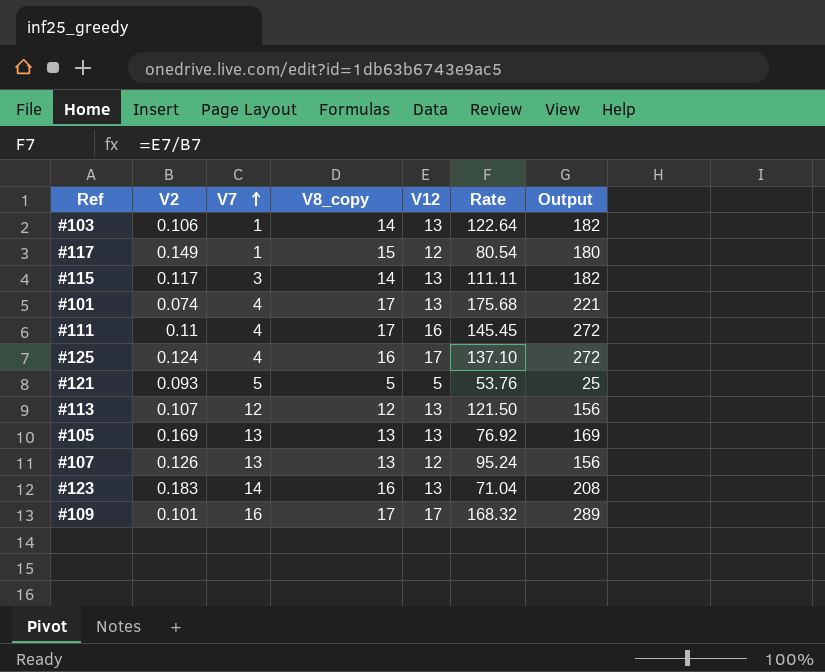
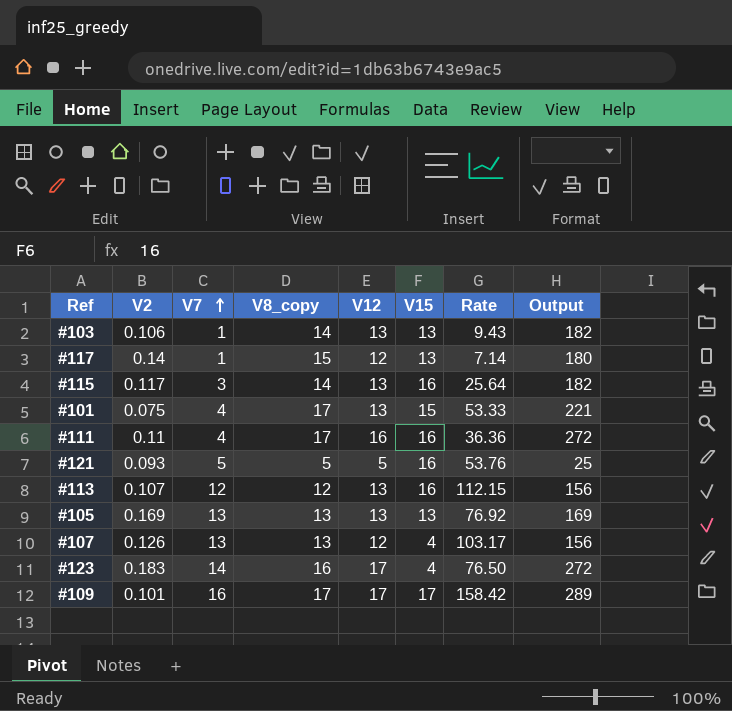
column V15 | position: none -> 6
column Rate | formula: [V12] / [V2] -> [V7] / [V2]
row #125: 0.124 | 4 | 16 | 17 | 137.10 | 272 -> none
#117 | V2: 0.149 -> 0.14
#101 | V2: 0.074 -> 0.075
#123 | V12: 13 -> 17
#123 | Output: 208 -> 272

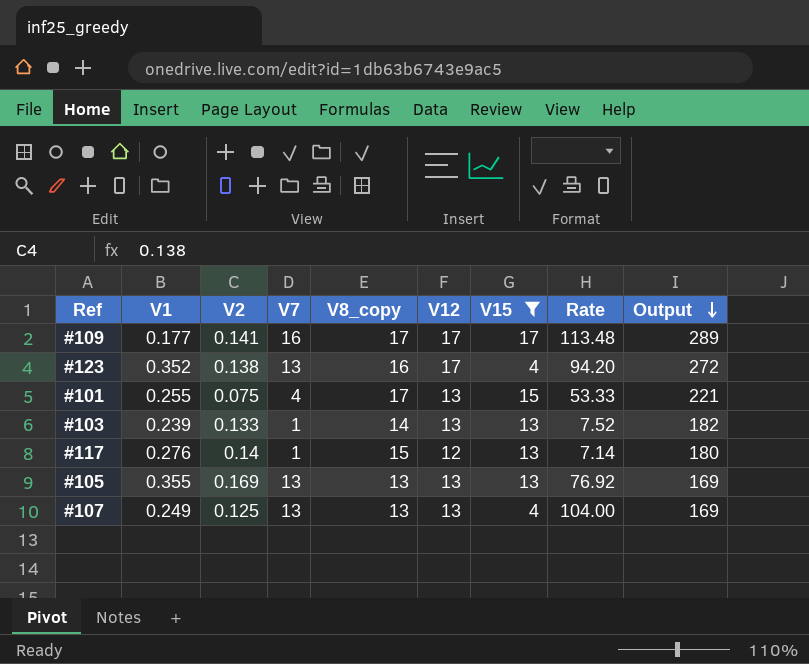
filter: none -> V15 != 16
row order: V7 ascending -> Output descending
column V1 | position: none -> 2
#109 | V2: 0.101 -> 0.141
#109 | Rate: 158.42 -> 113.48
#123 | V2: 0.183 -> 0.138
#123 | V7: 14 -> 13
#123 | Rate: 76.50 -> 94.20
#103 | V2: 0.106 -> 0.133
#103 | Rate: 9.43 -> 7.52
#107 | V2: 0.126 -> 0.125
#107 | V12: 12 -> 13
#107 | Rate: 103.17 -> 104.00
#107 | Output: 156 -> 169

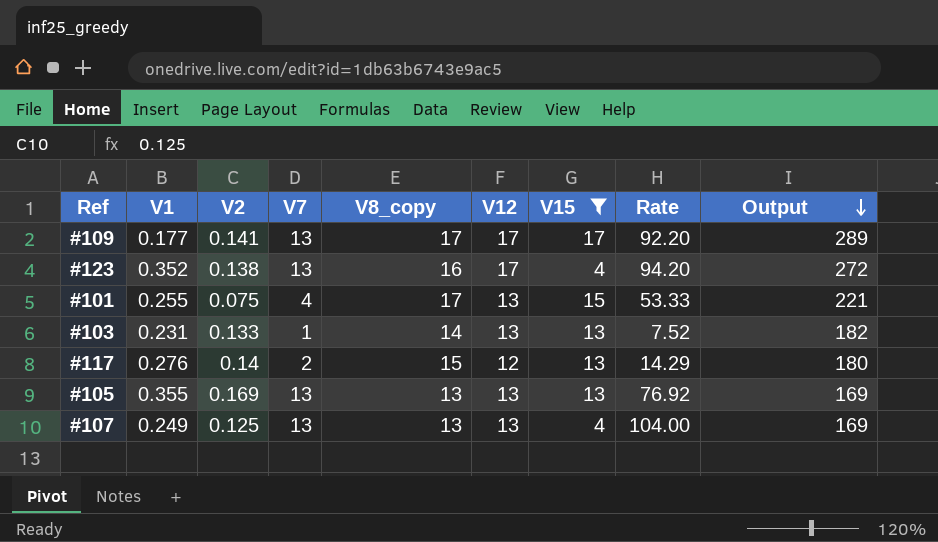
#109 | V7: 16 -> 13
#109 | Rate: 113.48 -> 92.20
#103 | V1: 0.239 -> 0.231
#117 | V7: 1 -> 2
#117 | Rate: 7.14 -> 14.29

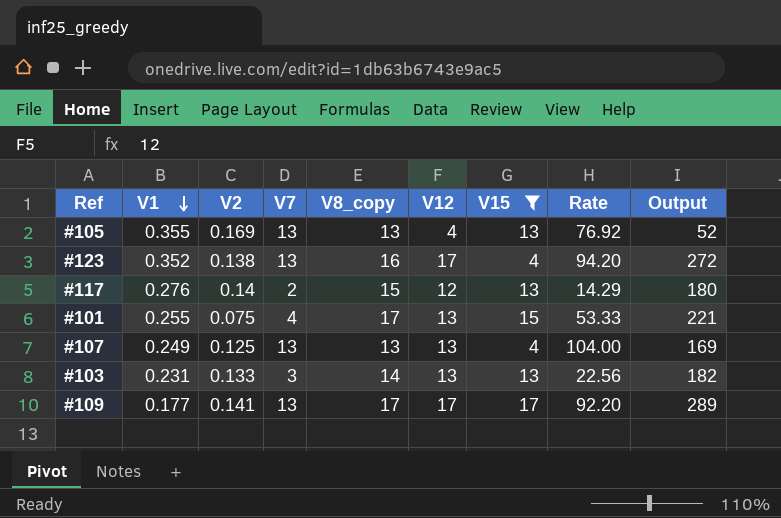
row order: Output descending -> V1 descending
#105 | V12: 13 -> 4
#105 | Output: 169 -> 52
#103 | V7: 1 -> 3
#103 | Rate: 7.52 -> 22.56

